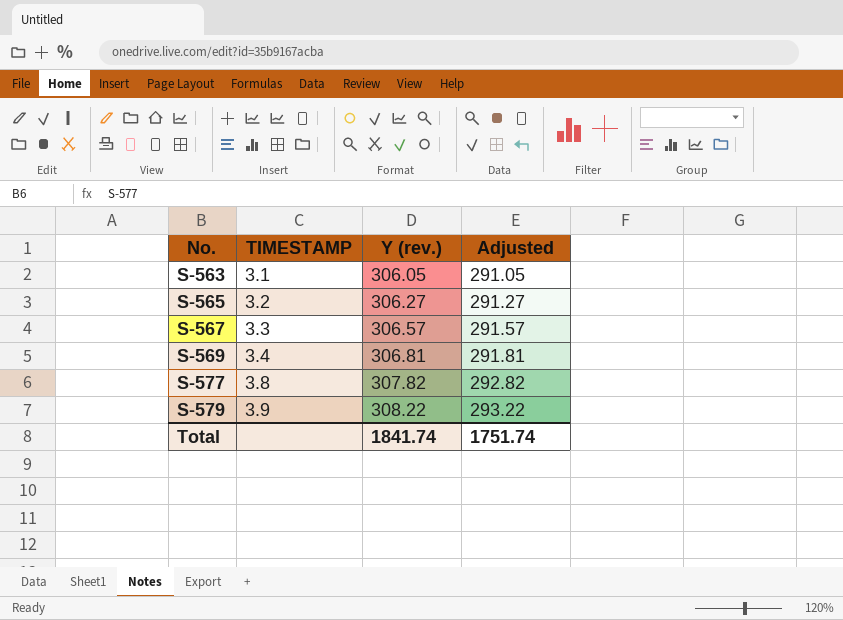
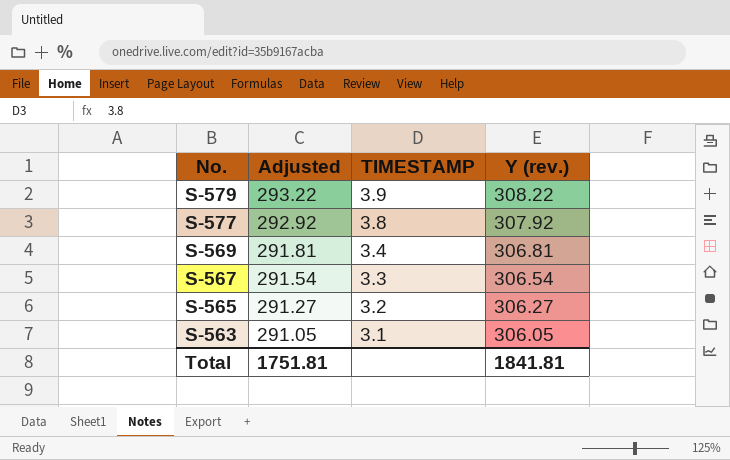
row order: No. ascending -> No. descending
column Adjusted | position: 4 -> 2
S-577 | Adjusted: 292.82 -> 292.92
S-577 | Y (rev.): 307.82 -> 307.92
S-567 | Adjusted: 291.57 -> 291.54
S-567 | Y (rev.): 306.57 -> 306.54
Total | Adjusted: 1751.74 -> 1751.81
Total | Y (rev.): 1841.74 -> 1841.81

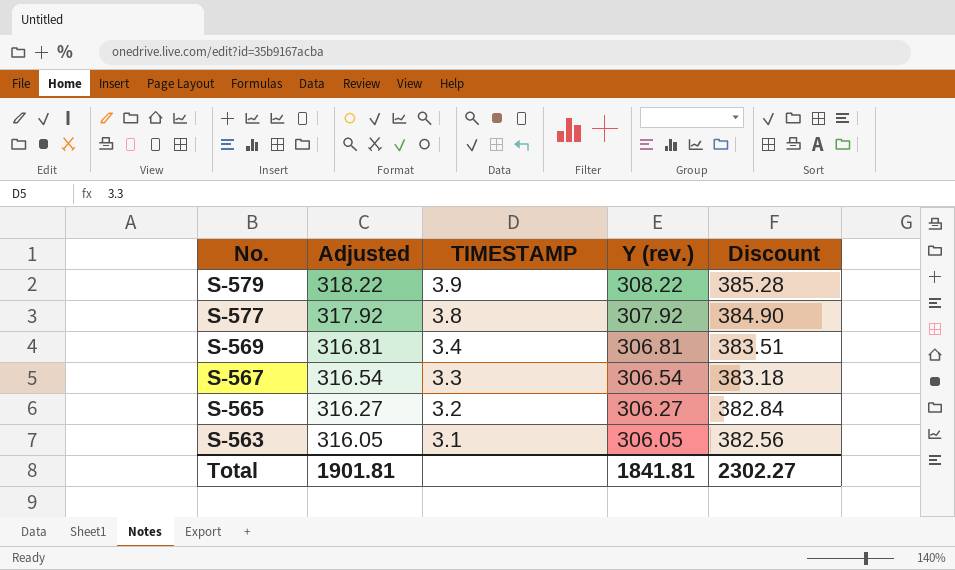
column Adjusted | formula: [Y (rev.)] - 15 -> [Y (rev.)] + 10
column Discount | formula: none -> [Y (rev.)] * 1.25
Total | Adjusted: 1751.81 -> 1901.81

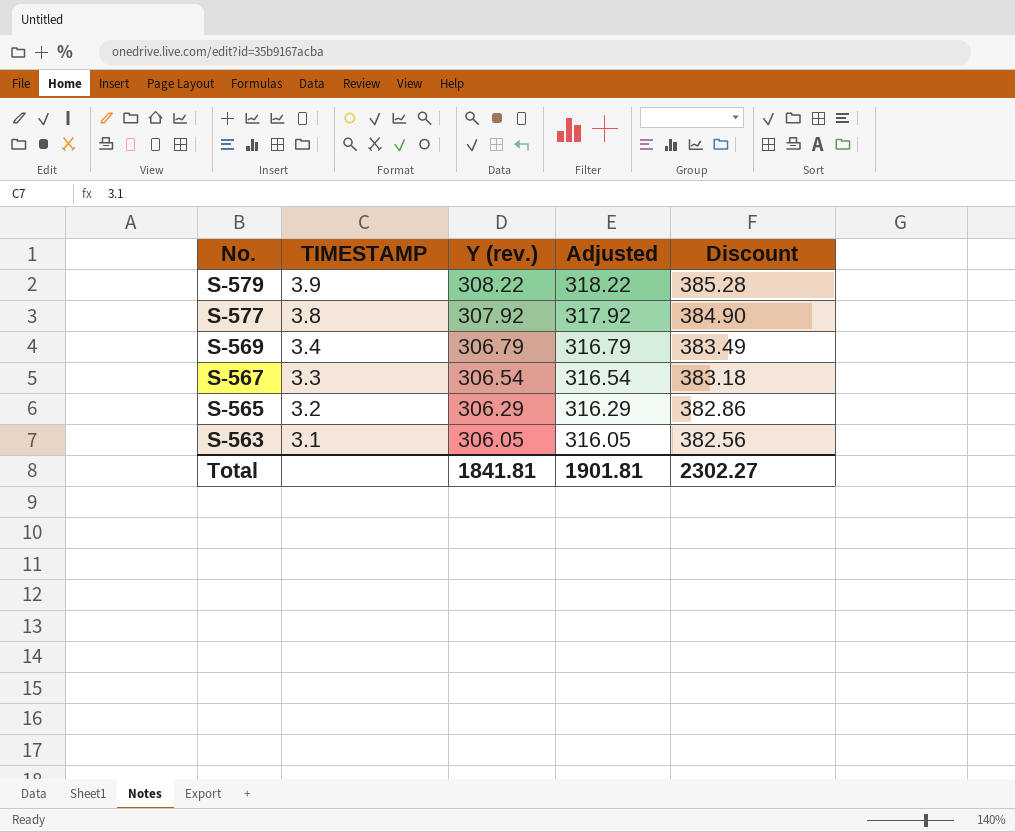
column Adjusted | position: 2 -> 4
S-569 | Y (rev.): 306.81 -> 306.79
S-569 | Adjusted: 316.81 -> 316.79
S-569 | Discount: 383.51 -> 383.49
S-565 | Y (rev.): 306.27 -> 306.29
S-565 | Adjusted: 316.27 -> 316.29
S-565 | Discount: 382.84 -> 382.86

